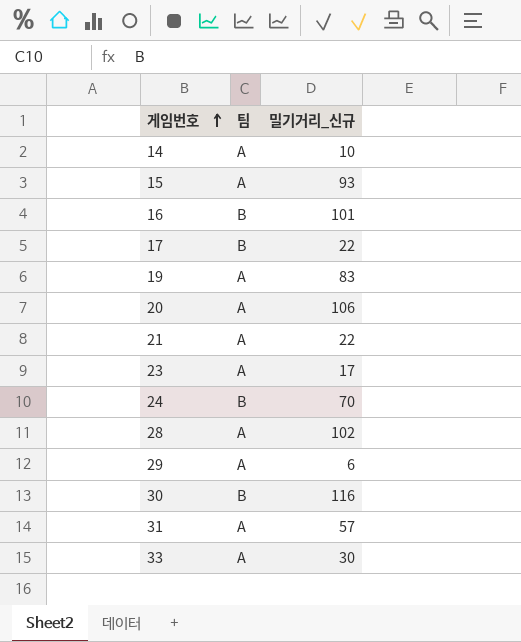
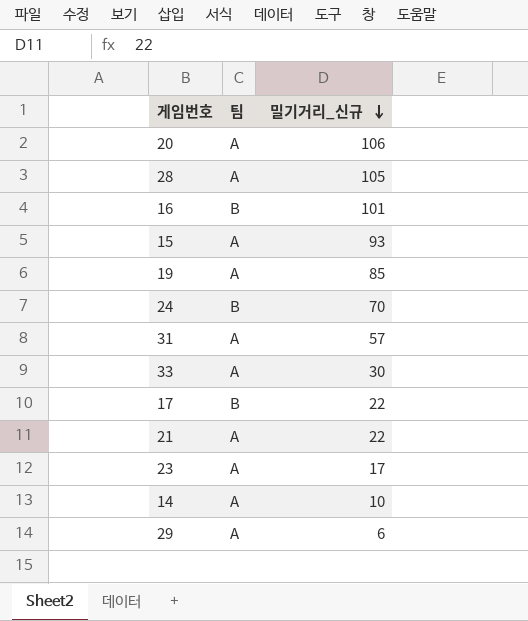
row order: 게임번호 ascending -> 밀기거리_신규 descending
row 30: B | 116 -> none
28 | 밀기거리_신규: 102 -> 105
19 | 밀기거리_신규: 83 -> 85

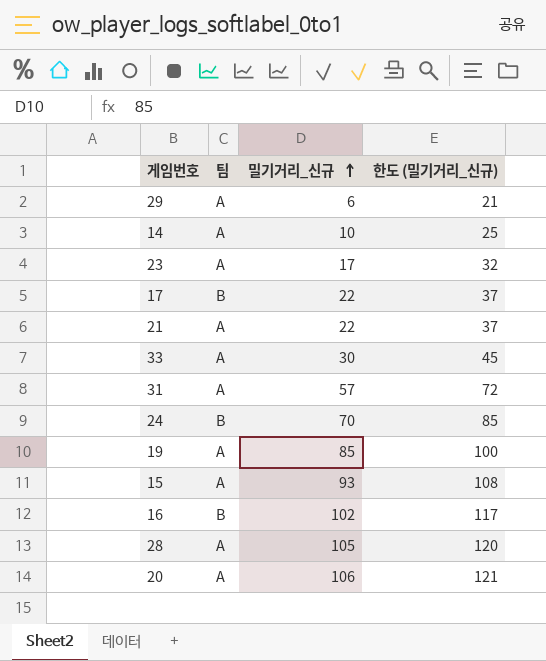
row order: 밀기거리_신규 descending -> 밀기거리_신규 ascending
column 한도 (밀기거리_신규) | formula: none -> [밀기거리_신규] + 15
16 | 밀기거리_신규: 101 -> 102

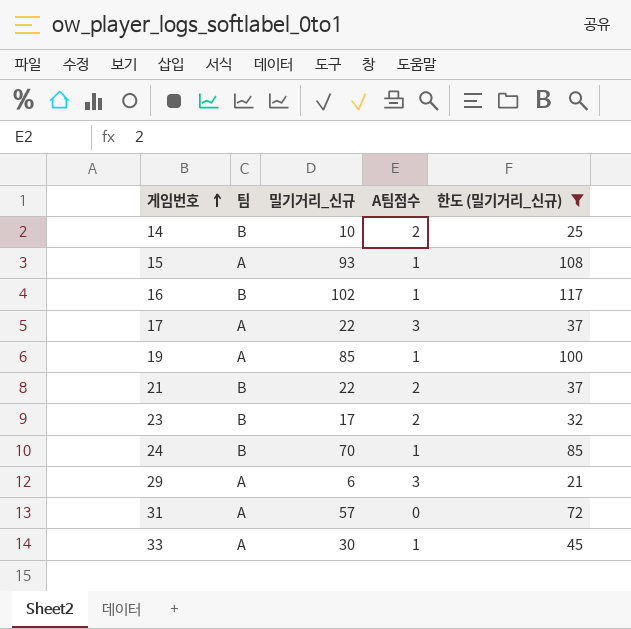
filter: none -> 한도 (밀기거리_신규) <= 117
row order: 밀기거리_신규 ascending -> 게임번호 ascending
column A팀점수 | position: none -> 4
14 | 팀: A -> B
17 | 팀: B -> A
21 | 팀: A -> B
23 | 팀: A -> B

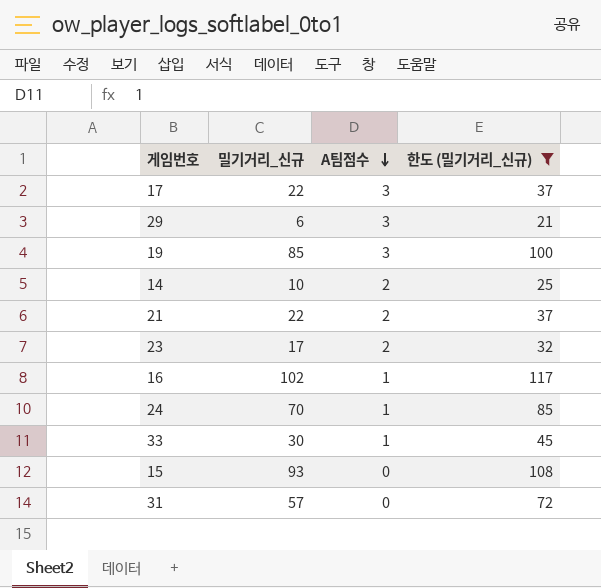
row order: 게임번호 ascending -> A팀점수 descending
column 팀 | position: 2 -> none
19 | A팀점수: 1 -> 3
15 | A팀점수: 1 -> 0

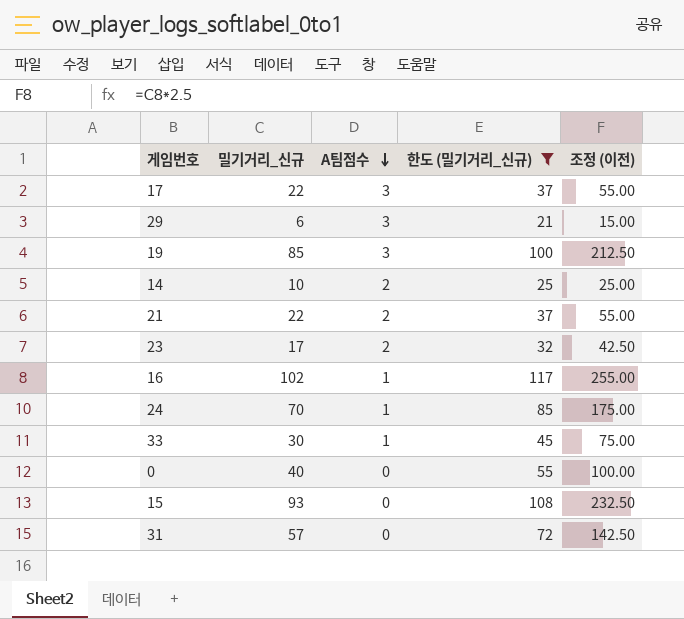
column 조정 (이전) | formula: none -> [밀기거리_신규] * 2.5
row 0: none -> 40 | 0 | 55 | 100.00

